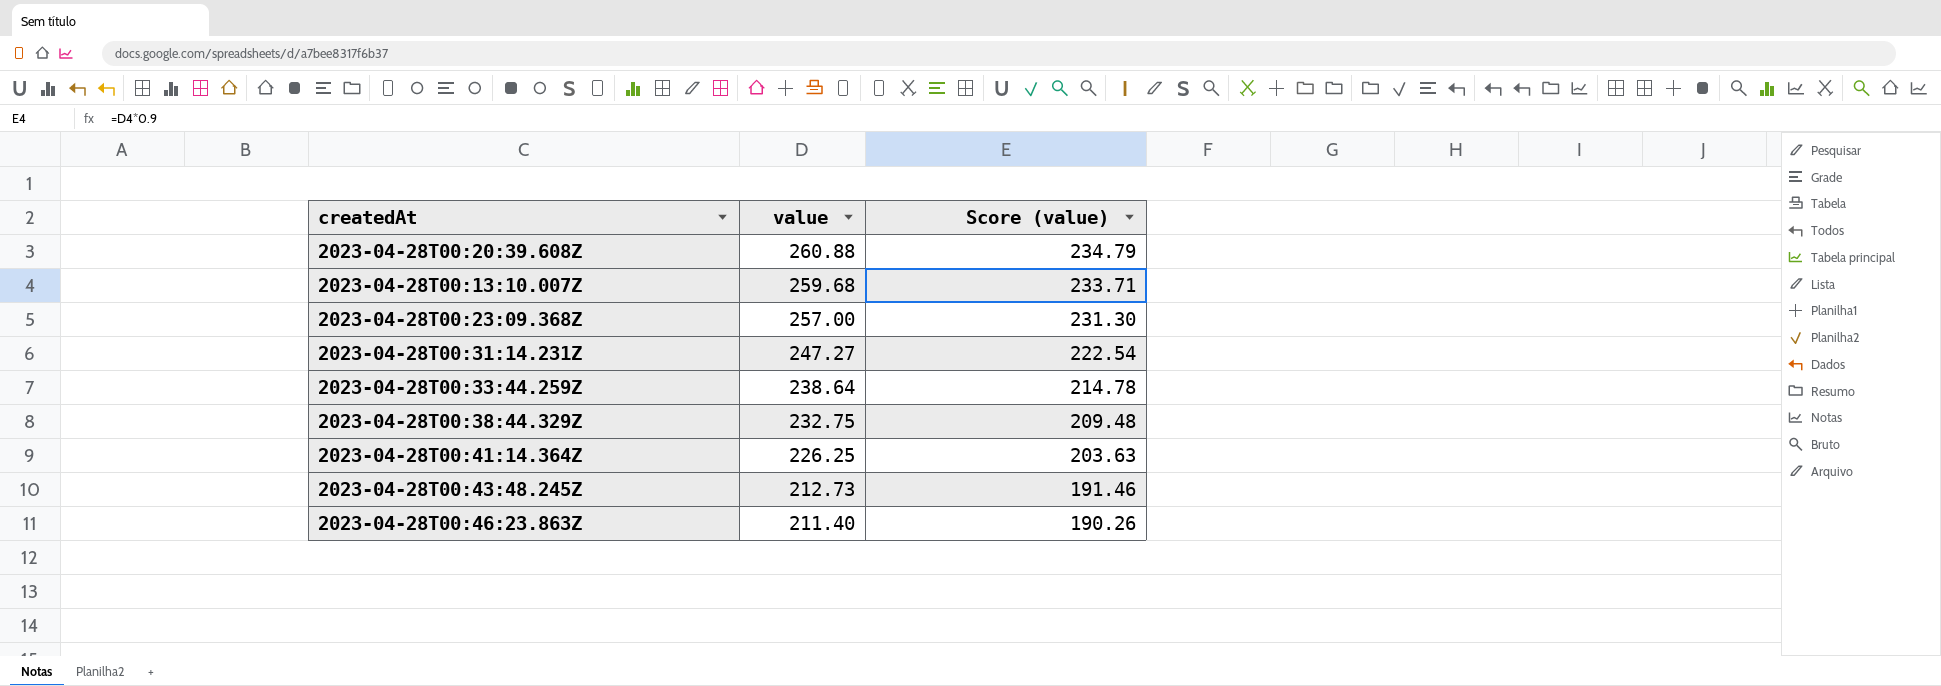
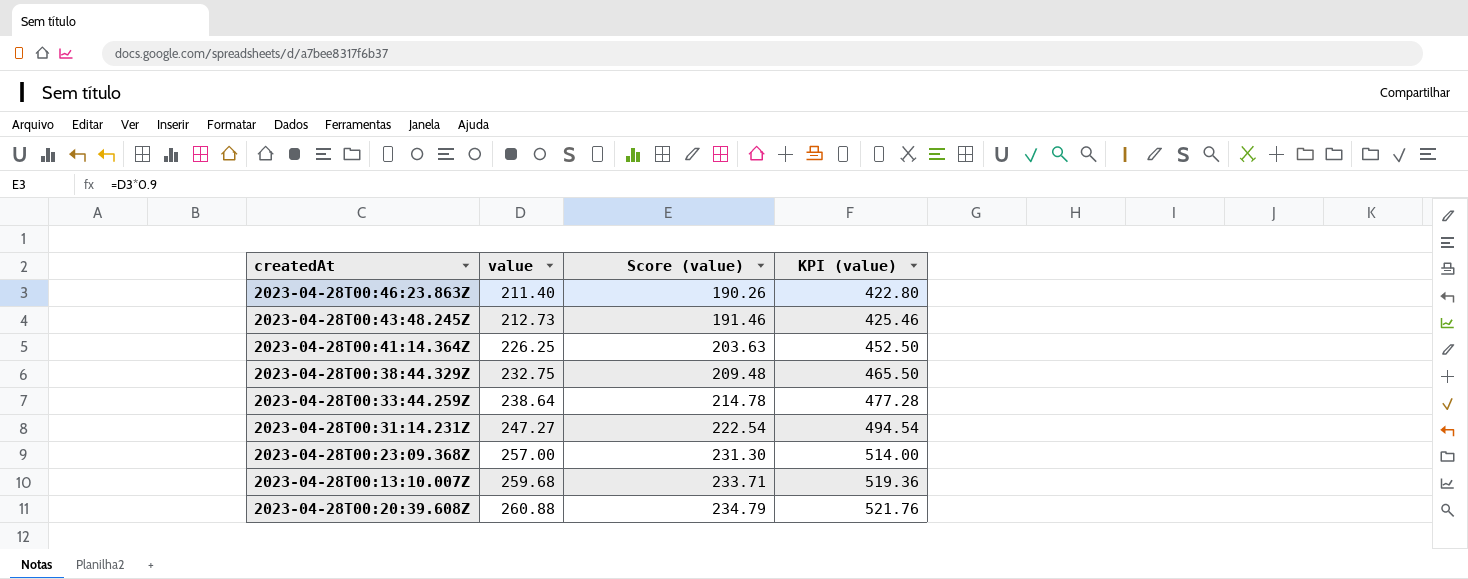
row order: value descending -> value ascending
column KPI (value) | formula: none -> [value] * 2

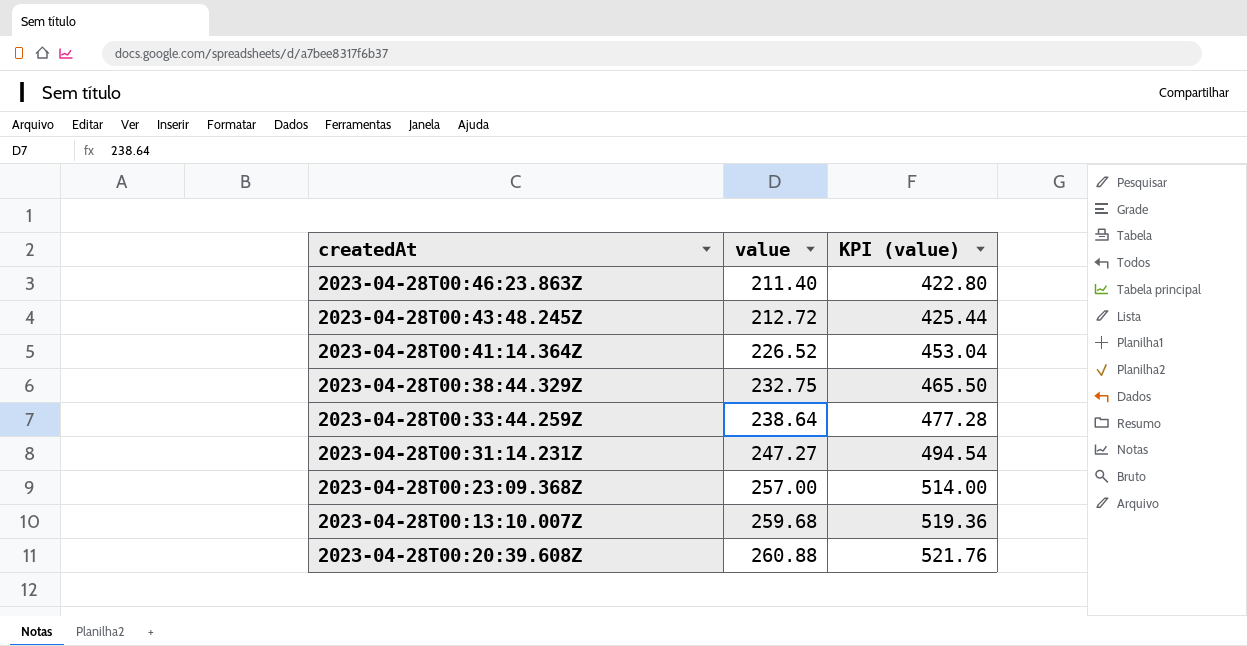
column Score (value) | formula: [value] * 0.9 -> none
2023-04-28T00:43:48.245Z | value: 212.73 -> 212.72
2023-04-28T00:43:48.245Z | KPI (value): 425.46 -> 425.44
2023-04-28T00:41:14.364Z | value: 226.25 -> 226.52
2023-04-28T00:41:14.364Z | KPI (value): 452.50 -> 453.04

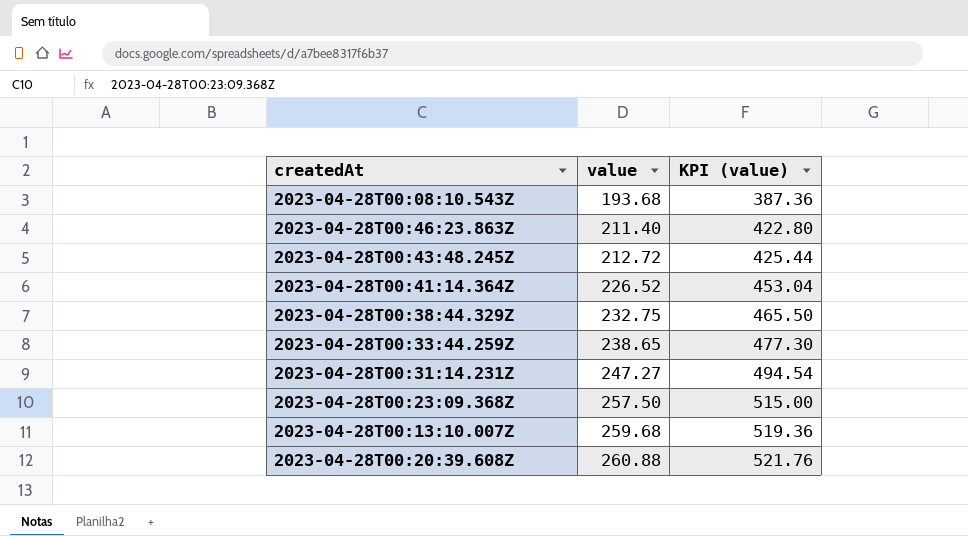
row 2023-04-28T00:08:10.543Z: none -> 193.68 | 387.36
2023-04-28T00:33:44.259Z | value: 238.64 -> 238.65
2023-04-28T00:33:44.259Z | KPI (value): 477.28 -> 477.30
2023-04-28T00:23:09.368Z | value: 257.00 -> 257.50
2023-04-28T00:23:09.368Z | KPI (value): 514.00 -> 515.00

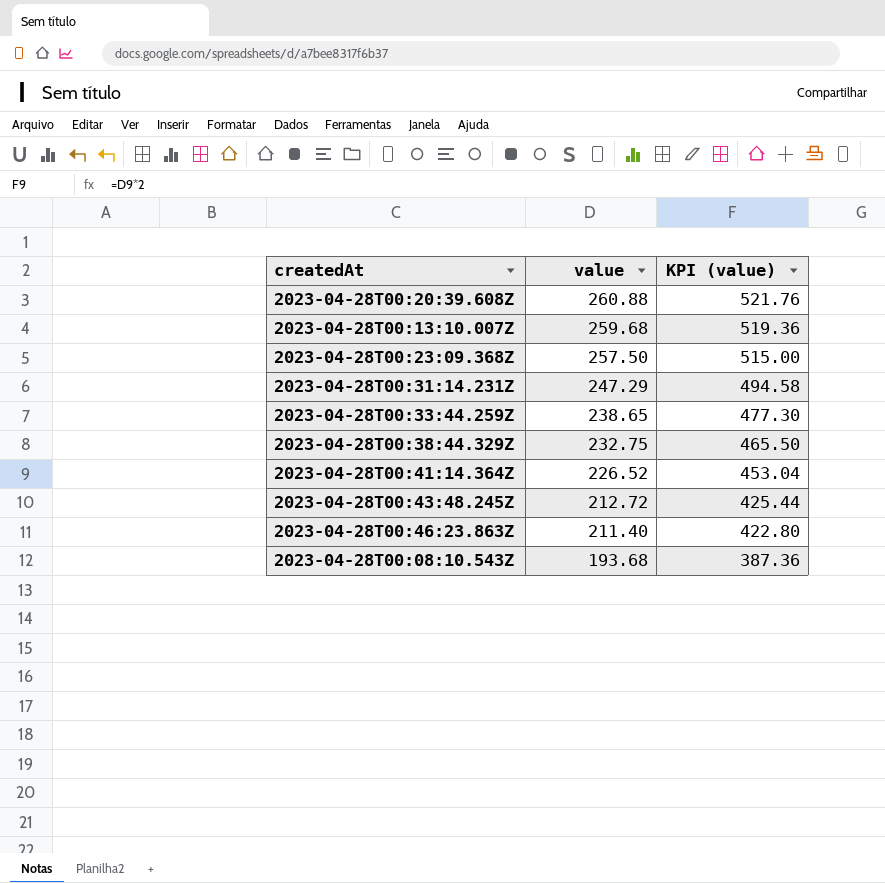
row order: value ascending -> value descending
2023-04-28T00:31:14.231Z | value: 247.27 -> 247.29
2023-04-28T00:31:14.231Z | KPI (value): 494.54 -> 494.58

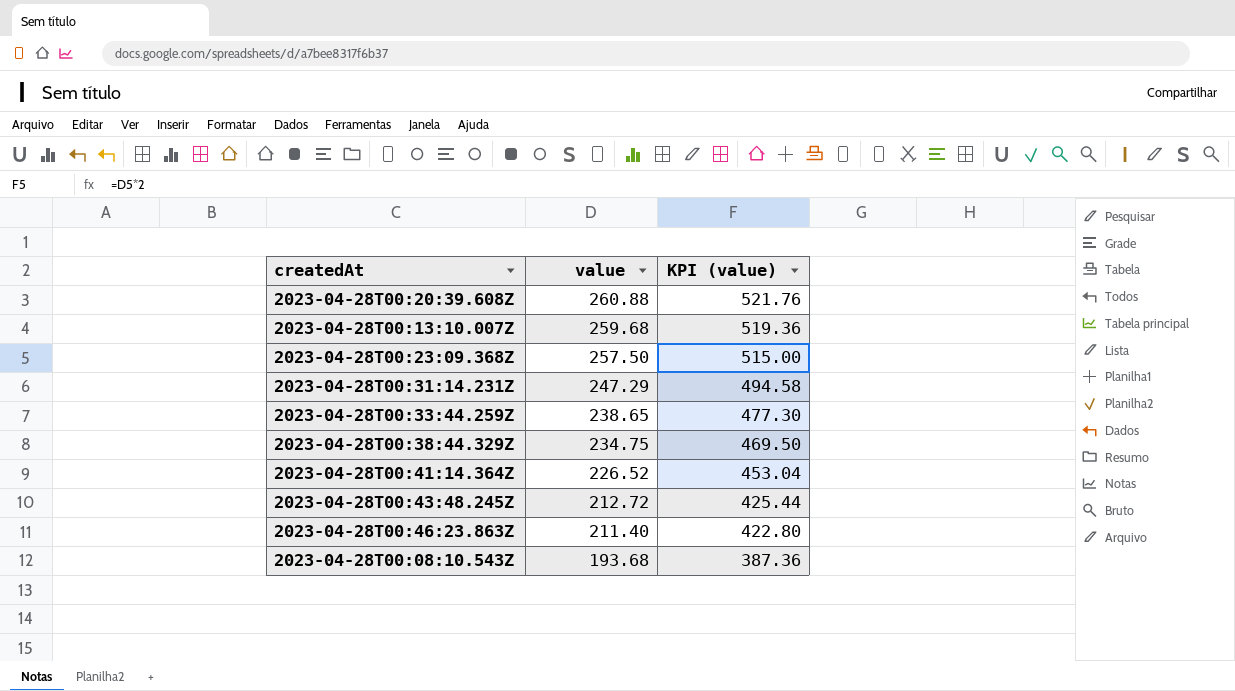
2023-04-28T00:38:44.329Z | value: 232.75 -> 234.75
2023-04-28T00:38:44.329Z | KPI (value): 465.50 -> 469.50

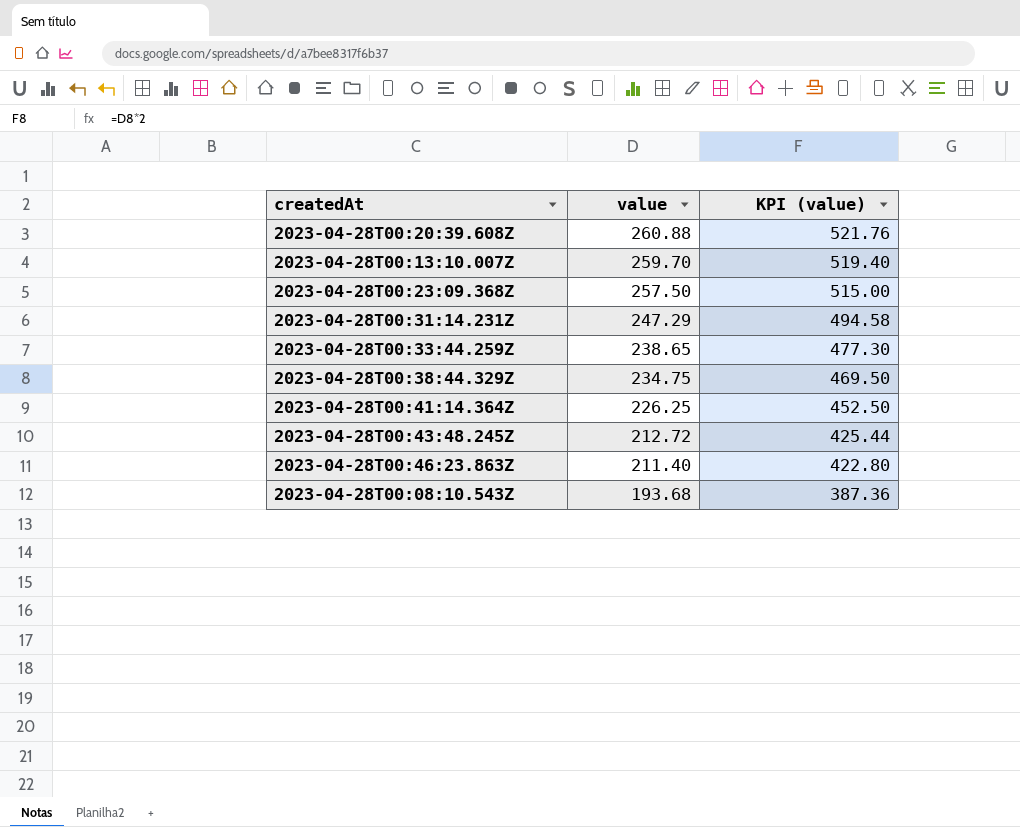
2023-04-28T00:13:10.007Z | value: 259.68 -> 259.70
2023-04-28T00:13:10.007Z | KPI (value): 519.36 -> 519.40
2023-04-28T00:41:14.364Z | value: 226.52 -> 226.25
2023-04-28T00:41:14.364Z | KPI (value): 453.04 -> 452.50

